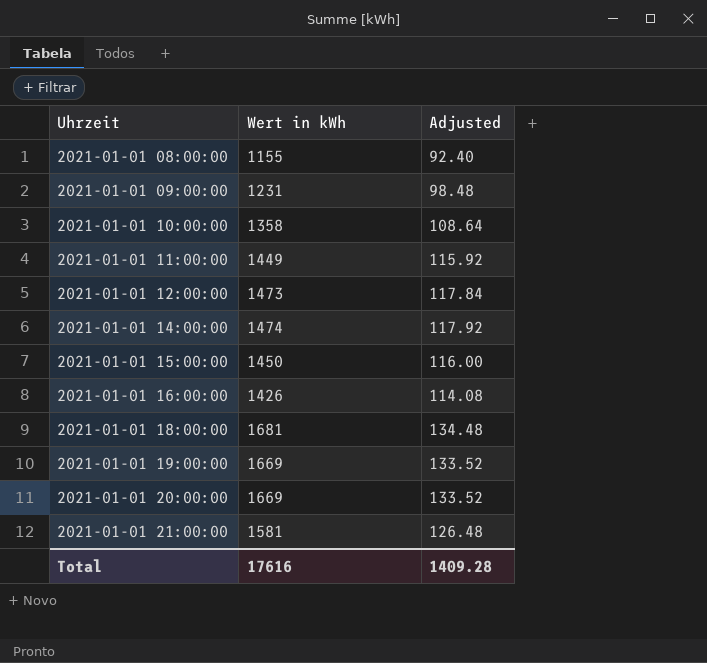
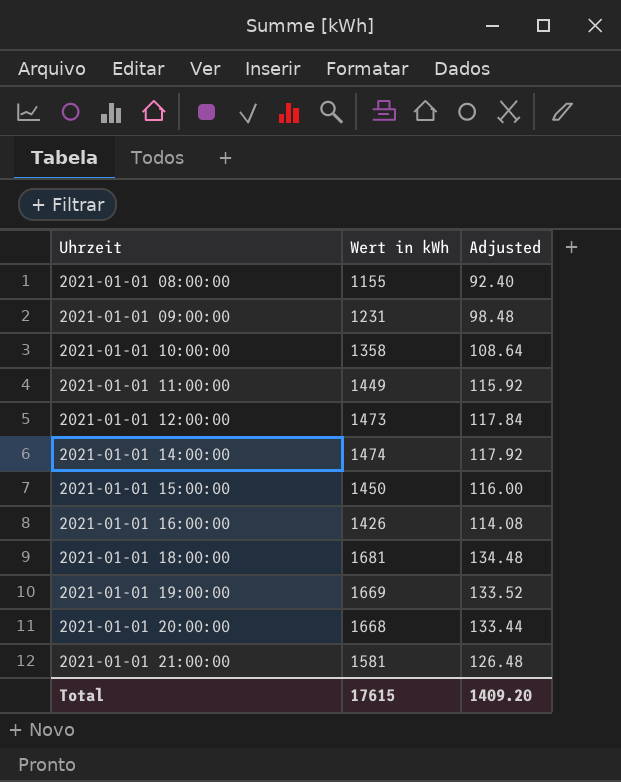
2021-01-01 20:00:00 | Wert in kWh: 1669 -> 1668
2021-01-01 20:00:00 | Adjusted: 133.52 -> 133.44
Total | Wert in kWh: 17616 -> 17615
Total | Adjusted: 1409.28 -> 1409.20

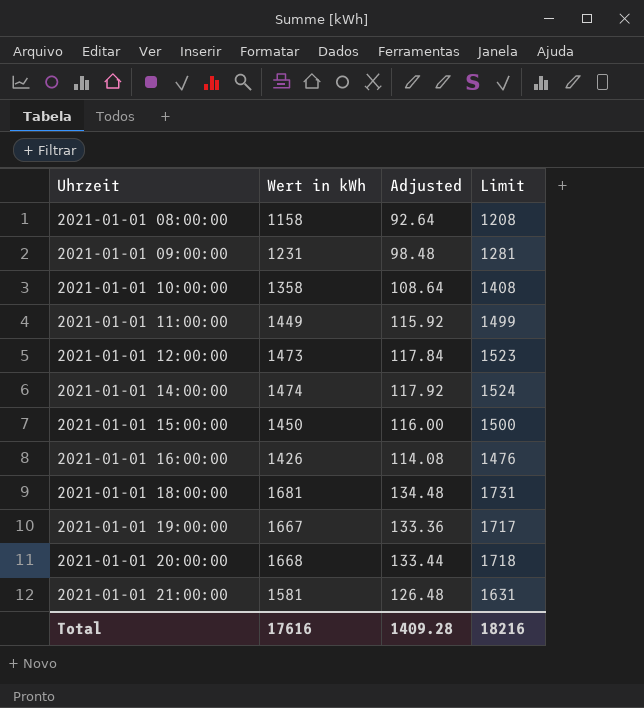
column Limit | formula: none -> [Wert in kWh] + 50
2021-01-01 08:00:00 | Wert in kWh: 1155 -> 1158
2021-01-01 08:00:00 | Adjusted: 92.40 -> 92.64
2021-01-01 19:00:00 | Wert in kWh: 1669 -> 1667
2021-01-01 19:00:00 | Adjusted: 133.52 -> 133.36
Total | Wert in kWh: 17615 -> 17616
Total | Adjusted: 1409.20 -> 1409.28

